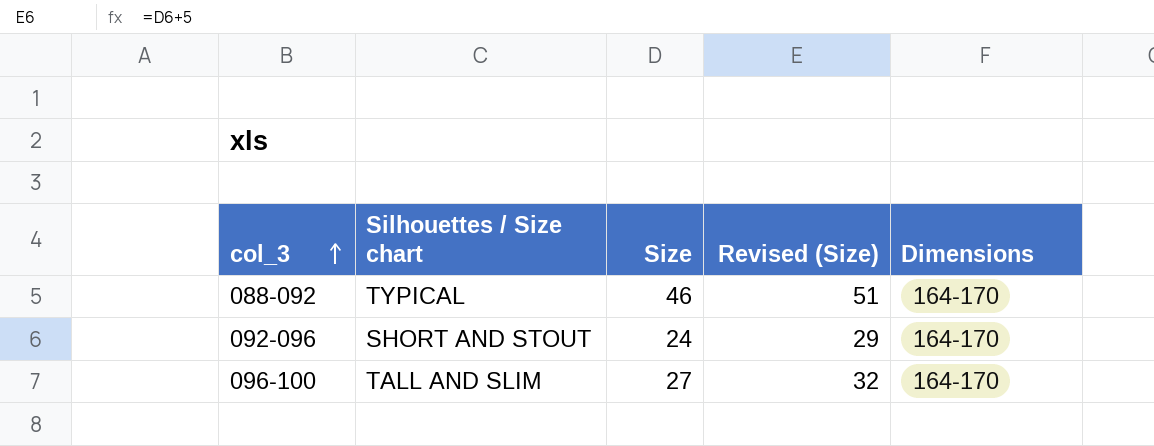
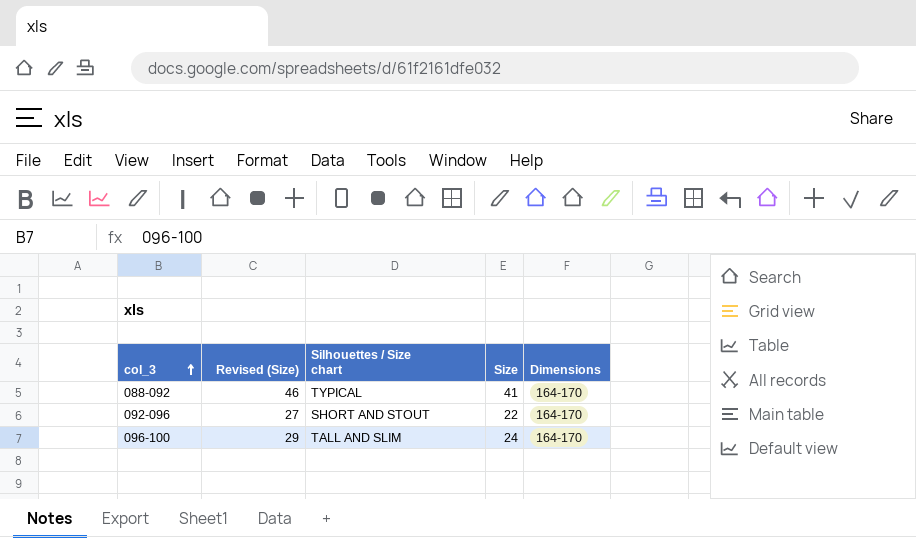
column Revised (Size) | position: 4 -> 2
088-092 | Revised (Size): 51 -> 46
088-092 | Size: 46 -> 41
092-096 | Revised (Size): 29 -> 27
092-096 | Size: 24 -> 22
096-100 | Revised (Size): 32 -> 29
096-100 | Size: 27 -> 24

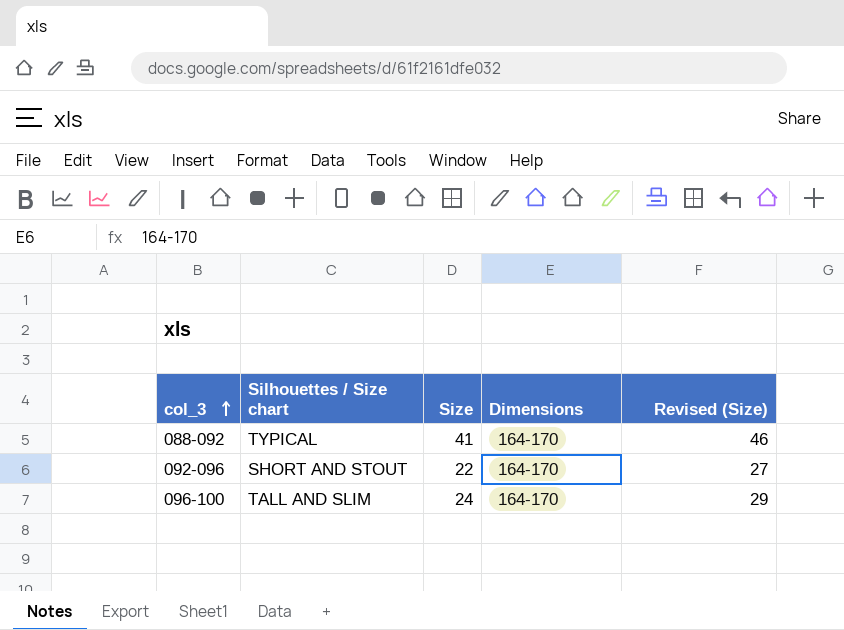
column Revised (Size) | position: 2 -> 5

